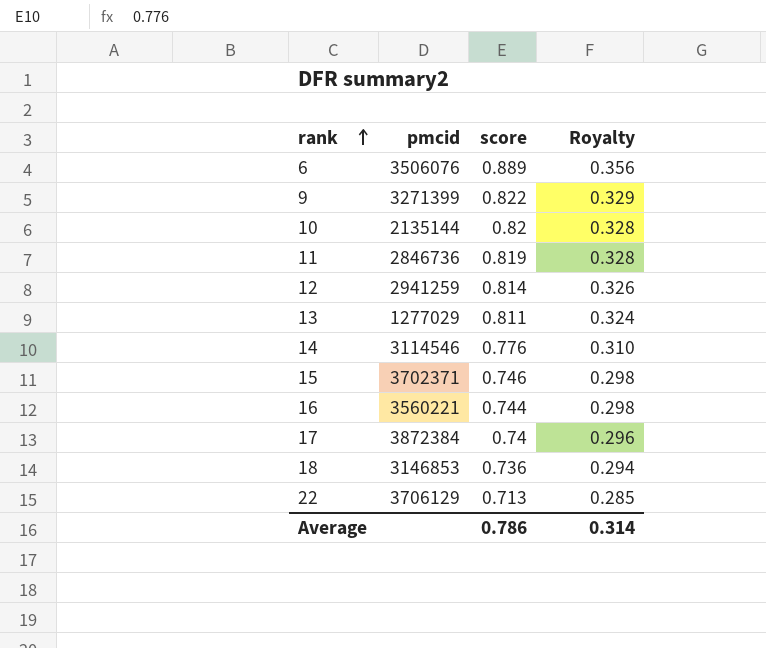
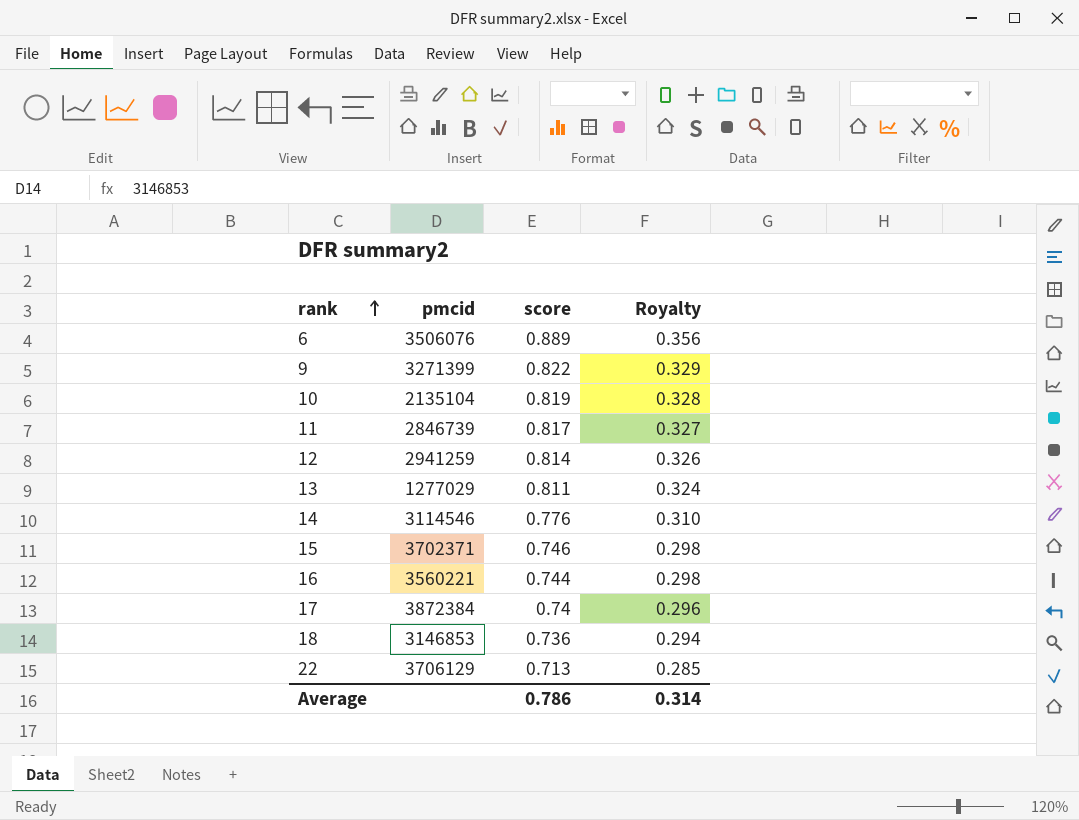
10 | pmcid: 2135144 -> 2135104
10 | score: 0.82 -> 0.819
11 | pmcid: 2846736 -> 2846739
11 | score: 0.819 -> 0.817
11 | Royalty: 0.328 -> 0.327

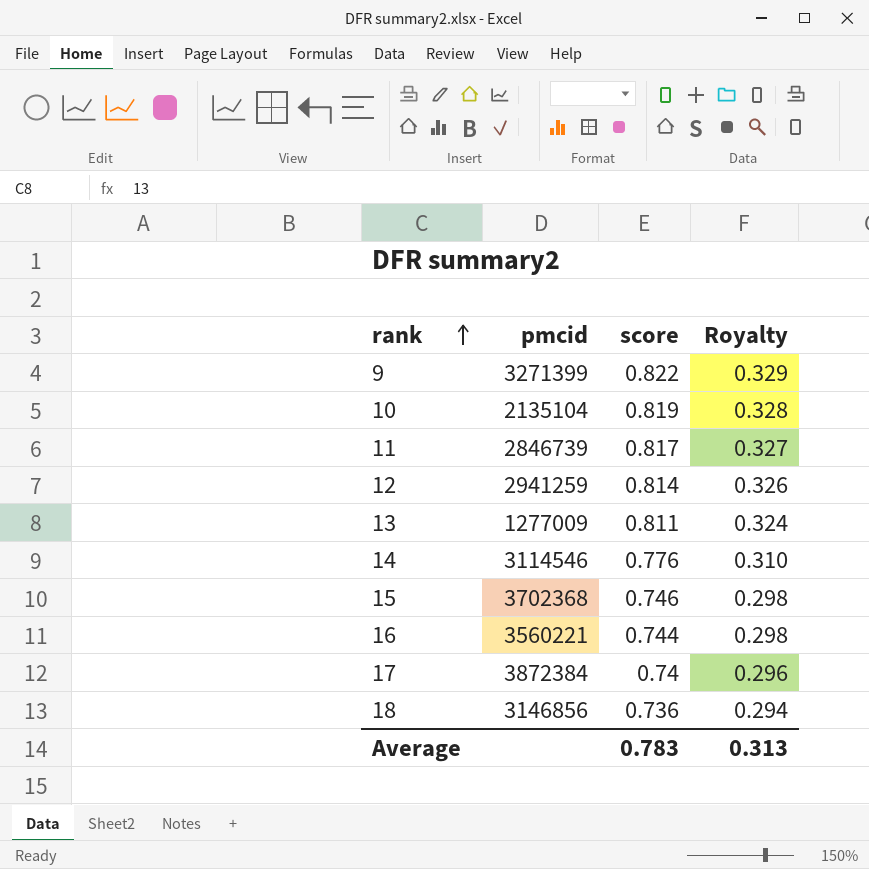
row 6: 3506076 | 0.889 | 0.356 -> none
row 22: 3706129 | 0.713 | 0.285 -> none
13 | pmcid: 1277029 -> 1277009
15 | pmcid: 3702371 -> 3702368
18 | pmcid: 3146853 -> 3146856
Average | score: 0.786 -> 0.783
Average | Royalty: 0.314 -> 0.313

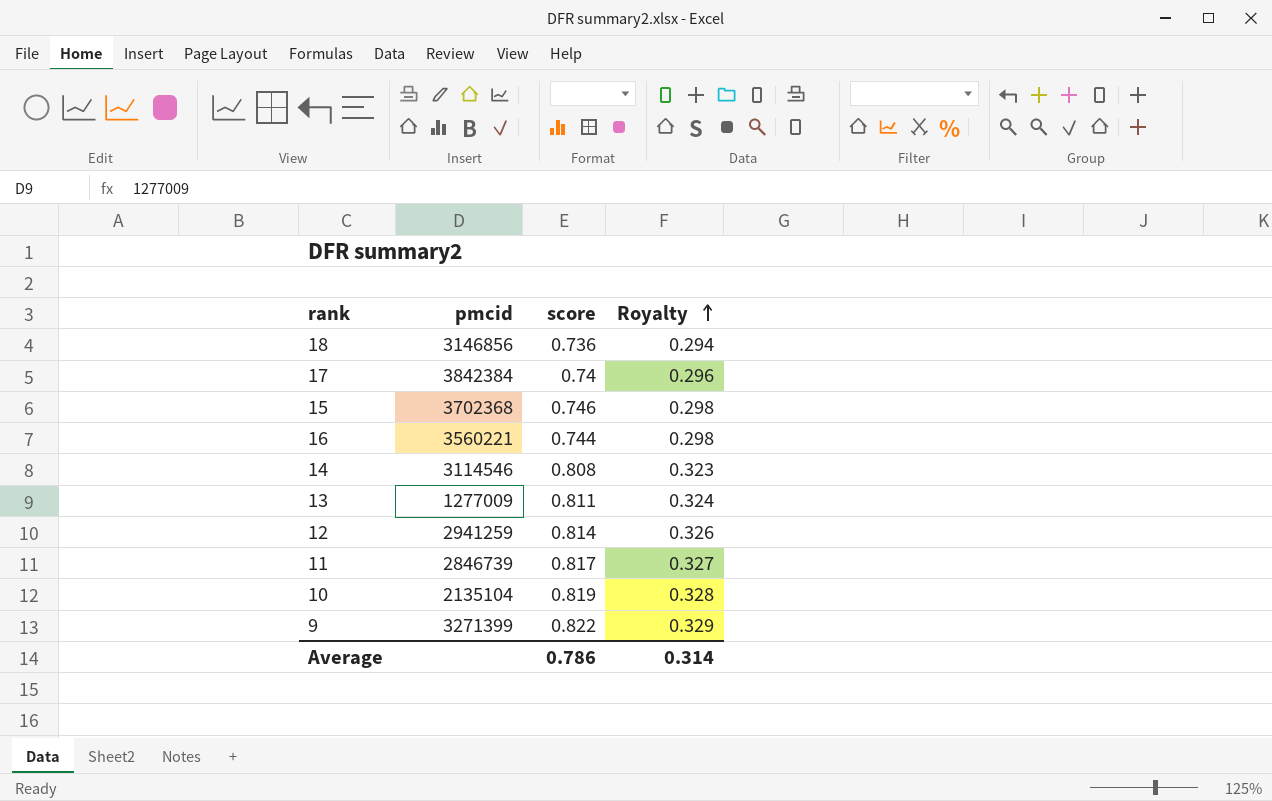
row order: rank ascending -> Royalty ascending
17 | pmcid: 3872384 -> 3842384
14 | score: 0.776 -> 0.808
14 | Royalty: 0.310 -> 0.323
Average | score: 0.783 -> 0.786
Average | Royalty: 0.313 -> 0.314

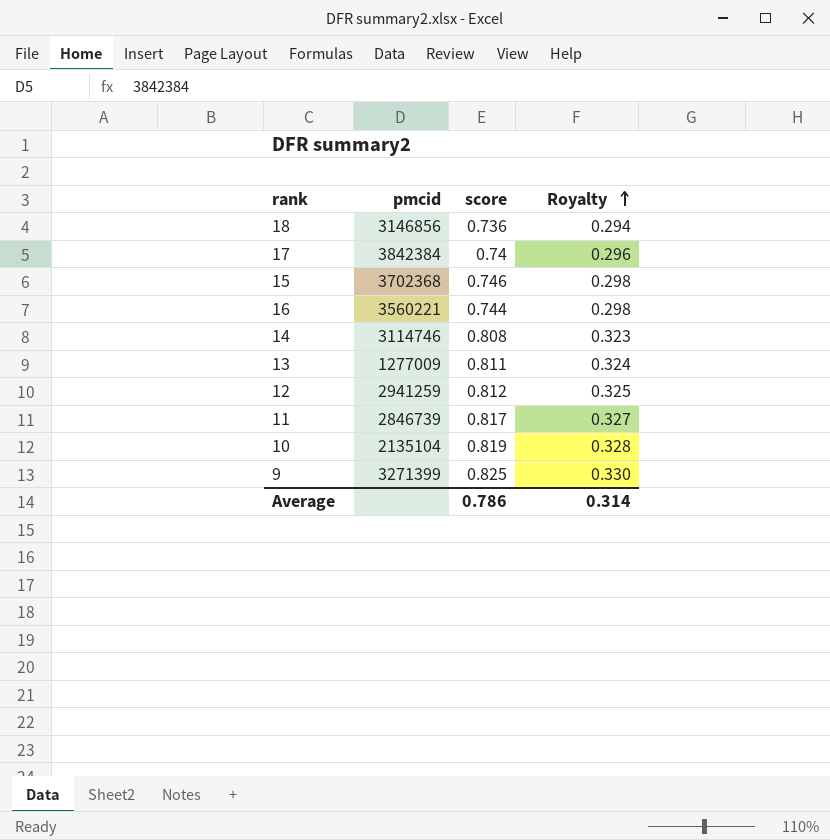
14 | pmcid: 3114546 -> 3114746
12 | score: 0.814 -> 0.812
12 | Royalty: 0.326 -> 0.325
9 | score: 0.822 -> 0.825
9 | Royalty: 0.329 -> 0.330

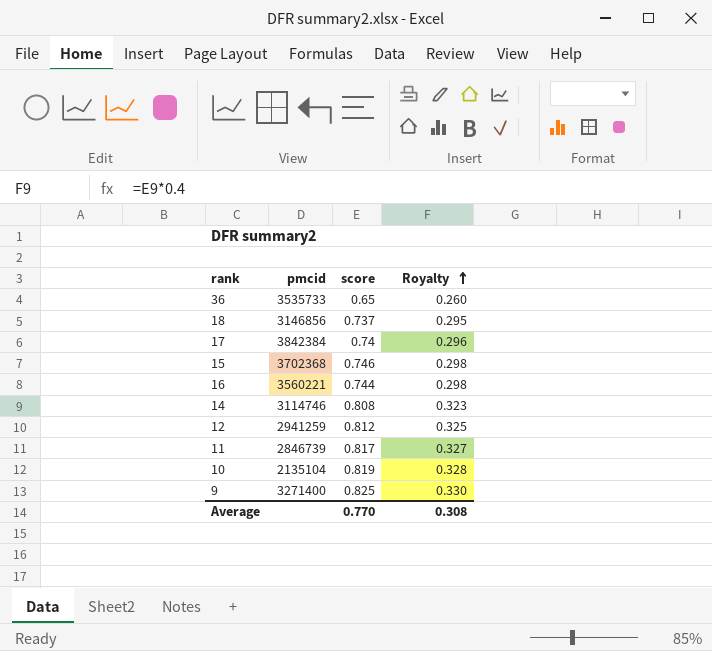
row 13: 1277009 | 0.811 | 0.324 -> none
row 36: none -> 3535733 | 0.65 | 0.260
18 | score: 0.736 -> 0.737
18 | Royalty: 0.294 -> 0.295
9 | pmcid: 3271399 -> 3271400
Average | score: 0.786 -> 0.770
Average | Royalty: 0.314 -> 0.308

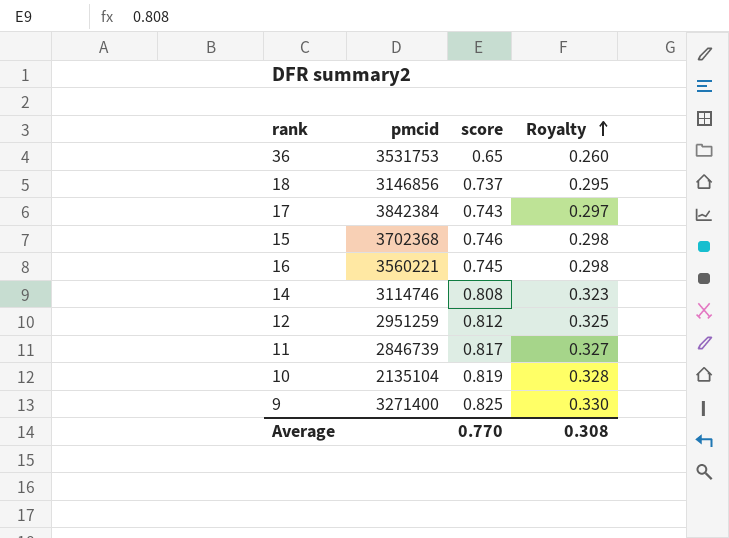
36 | pmcid: 3535733 -> 3531753
17 | score: 0.74 -> 0.743
17 | Royalty: 0.296 -> 0.297
16 | score: 0.744 -> 0.745
12 | pmcid: 2941259 -> 2951259

